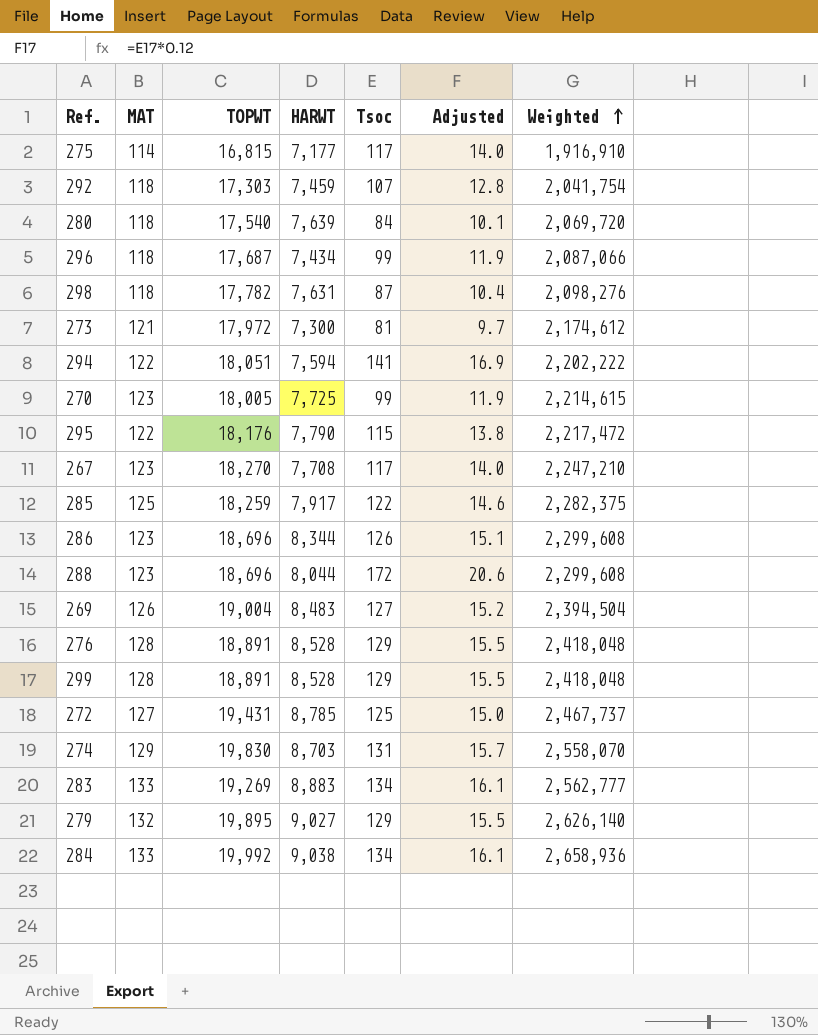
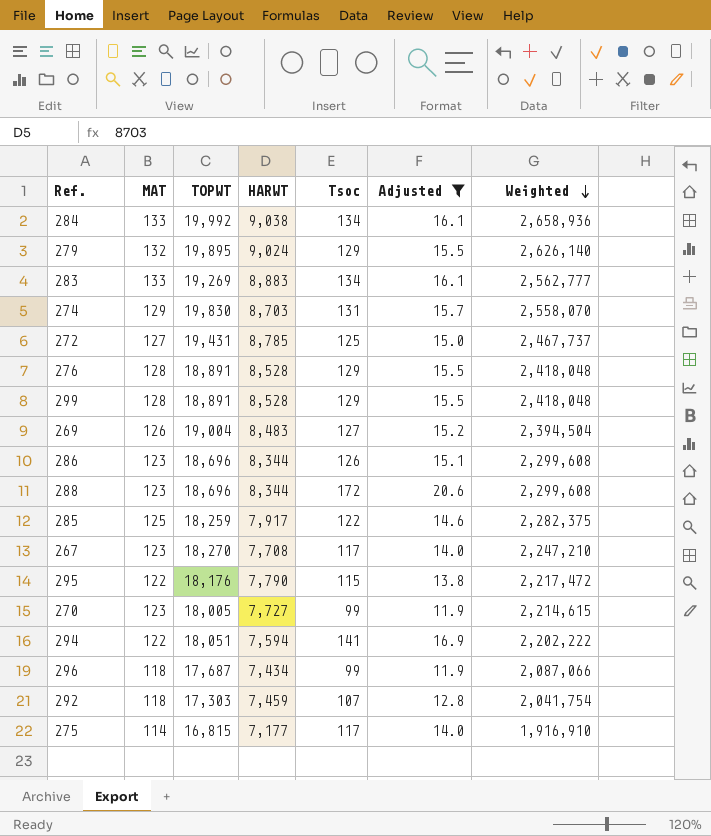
filter: none -> Adjusted >= 11.9
row order: Weighted ascending -> Weighted descending
279 | HARWT: 9,027 -> 9,024
288 | HARWT: 8,044 -> 8,344
270 | HARWT: 7,725 -> 7,727

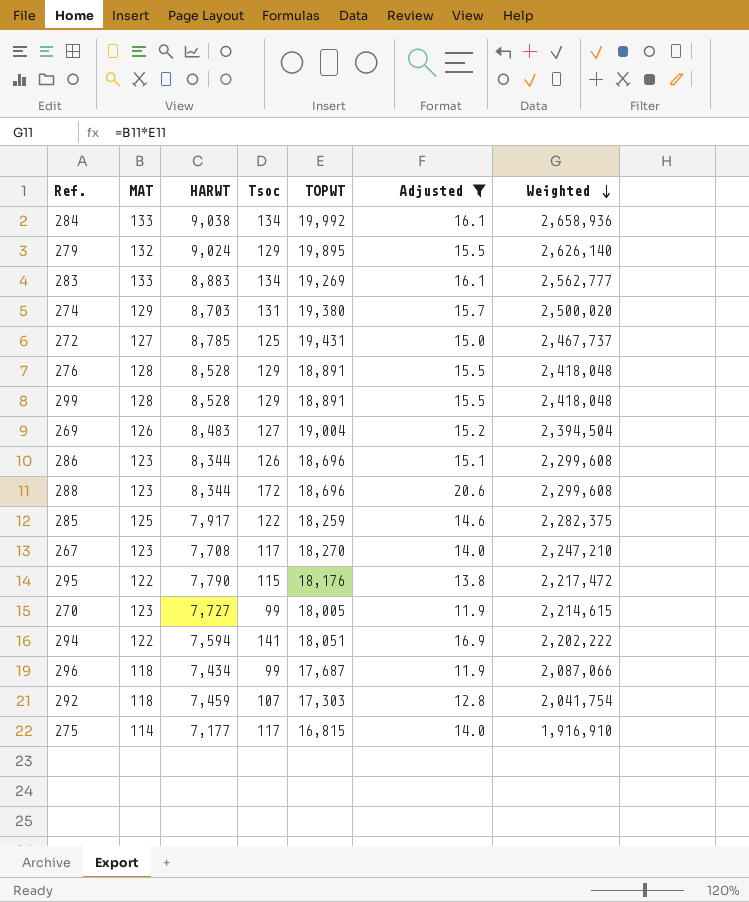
column TOPWT | position: 3 -> 5
274 | TOPWT: 19,830 -> 19,380
274 | Weighted: 2,558,070 -> 2,500,020

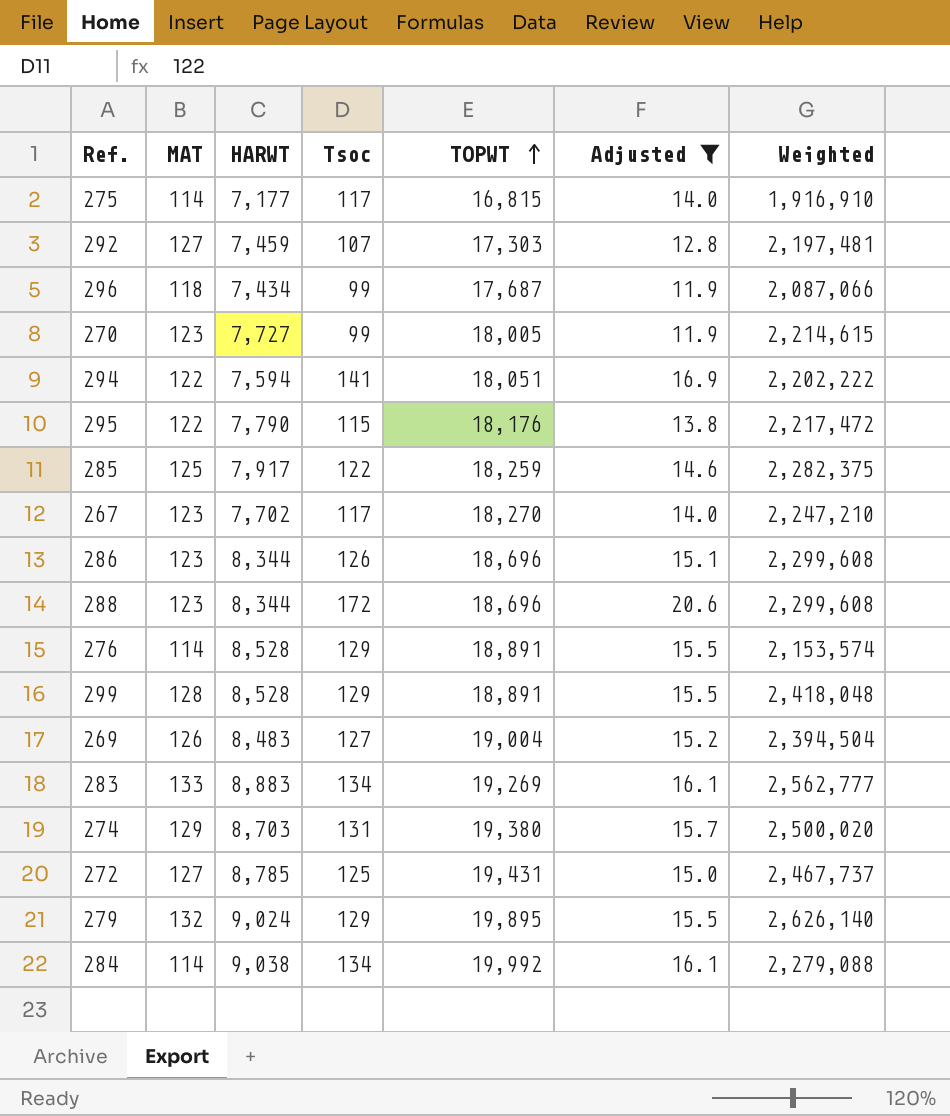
row order: Weighted descending -> TOPWT ascending
292 | MAT: 118 -> 127
292 | Weighted: 2,041,754 -> 2,197,481
267 | HARWT: 7,708 -> 7,702
276 | MAT: 128 -> 114
276 | Weighted: 2,418,048 -> 2,153,574
284 | MAT: 133 -> 114
284 | Weighted: 2,658,936 -> 2,279,088

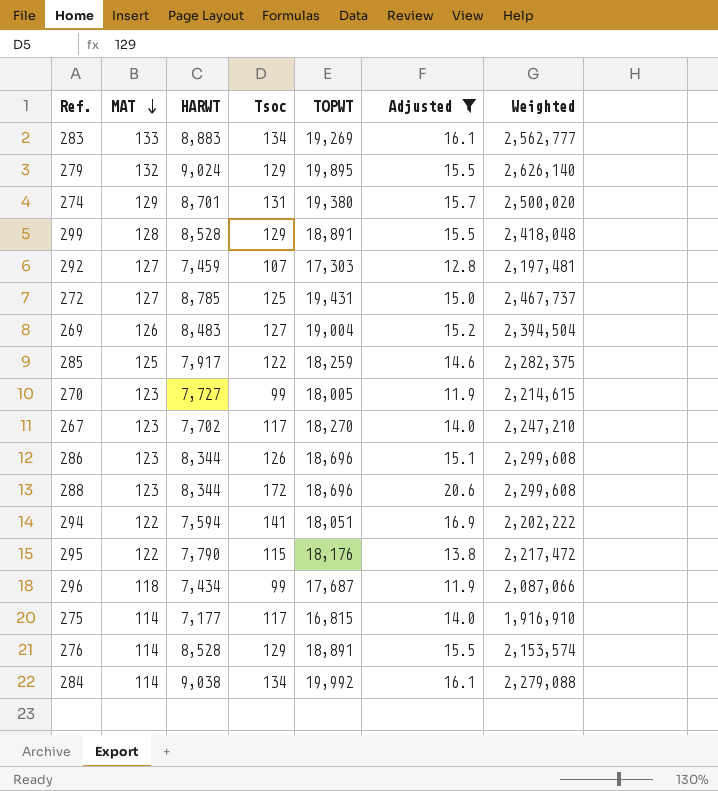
row order: TOPWT ascending -> MAT descending
274 | HARWT: 8,703 -> 8,701

